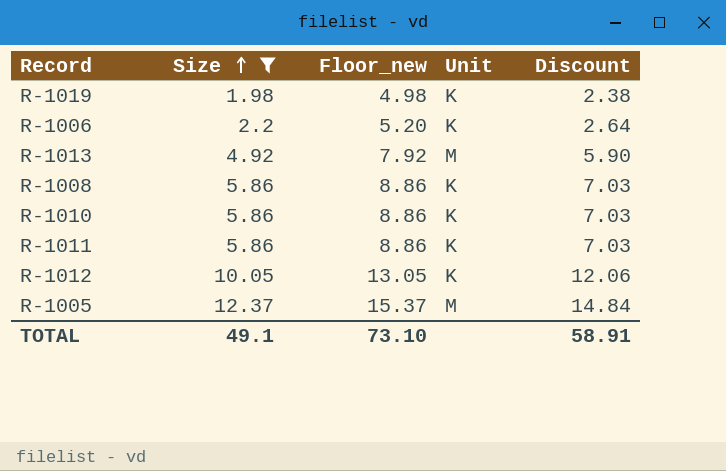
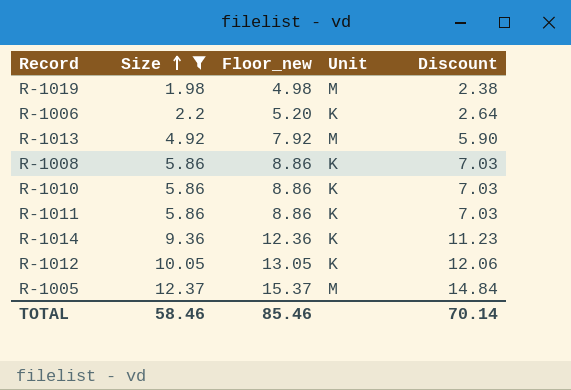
R-1019 | Unit: K -> M
row R-1014: none -> 9.36 | 12.36 | K | 11.23
TOTAL | Size: 49.1 -> 58.46
TOTAL | Floor_new: 73.10 -> 85.46
TOTAL | Discount: 58.91 -> 70.14

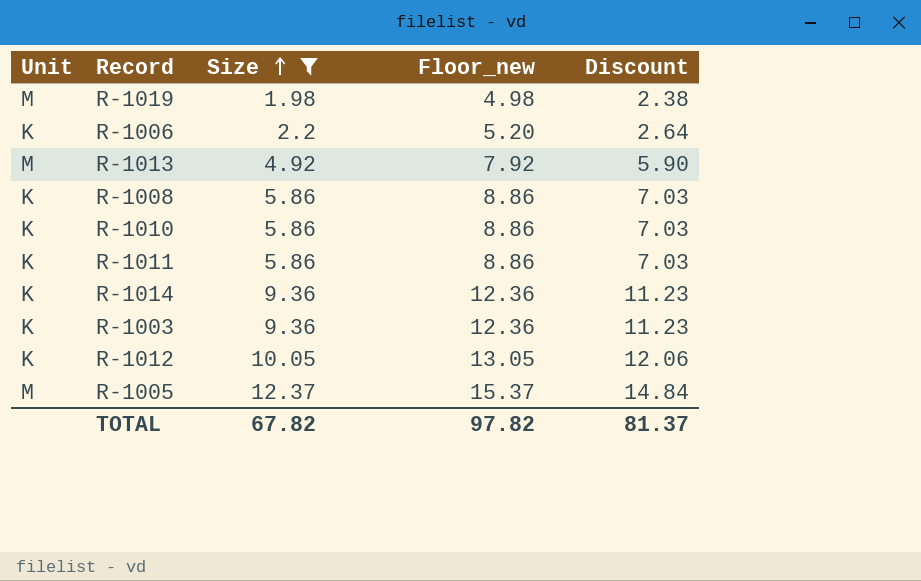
column Unit | position: 4 -> 1
row R-1003: none -> K | 9.36 | 12.36 | 11.23
TOTAL | Size: 58.46 -> 67.82
TOTAL | Floor_new: 85.46 -> 97.82
TOTAL | Discount: 70.14 -> 81.37

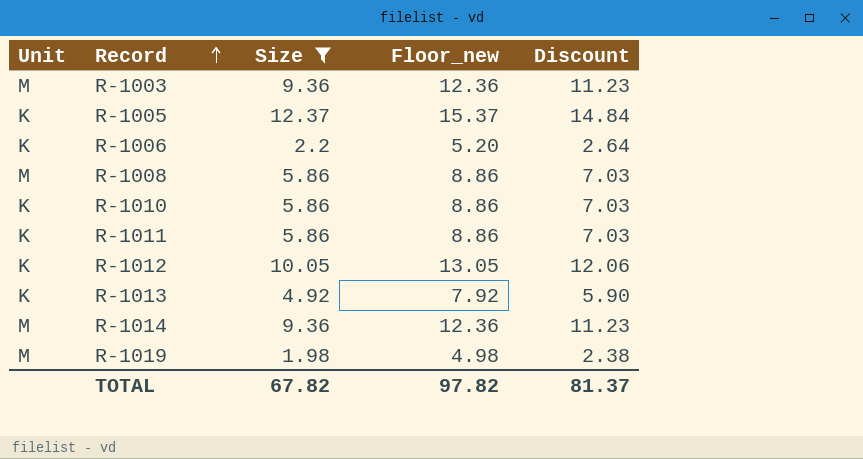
row order: Size ascending -> Record ascending
R-1003 | Unit: K -> M
R-1005 | Unit: M -> K
R-1008 | Unit: K -> M
R-1013 | Unit: M -> K
R-1014 | Unit: K -> M

